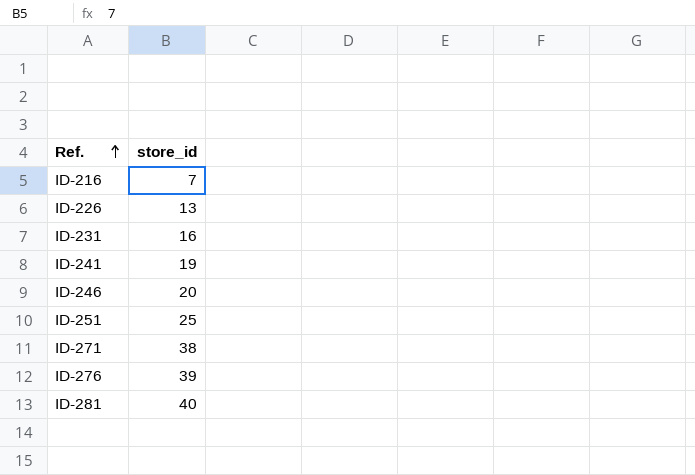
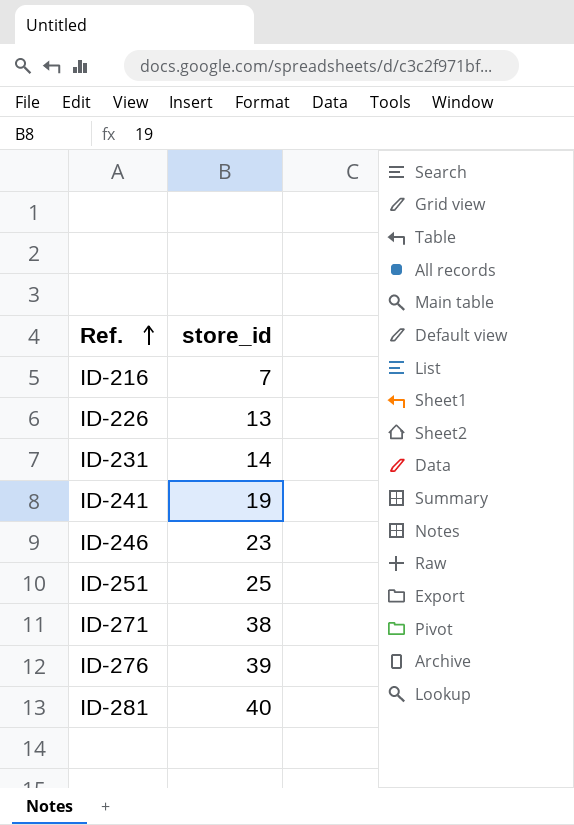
ID-231 | store_id: 16 -> 14
ID-246 | store_id: 20 -> 23

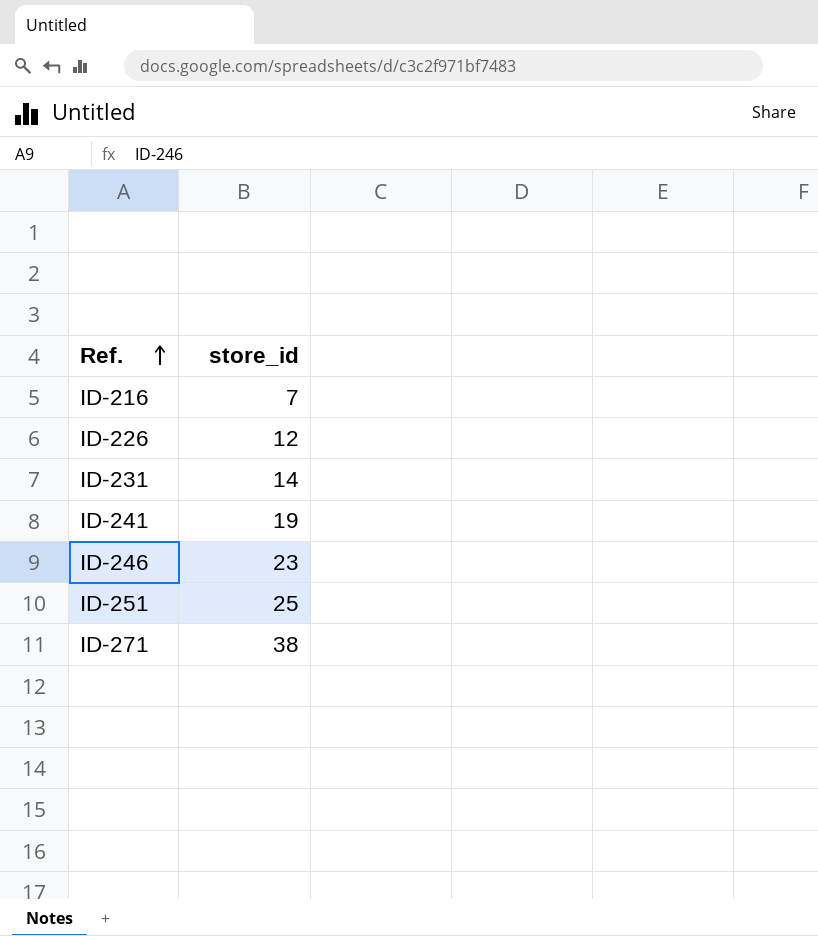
row ID-276: 39 -> none
row ID-281: 40 -> none
ID-226 | store_id: 13 -> 12

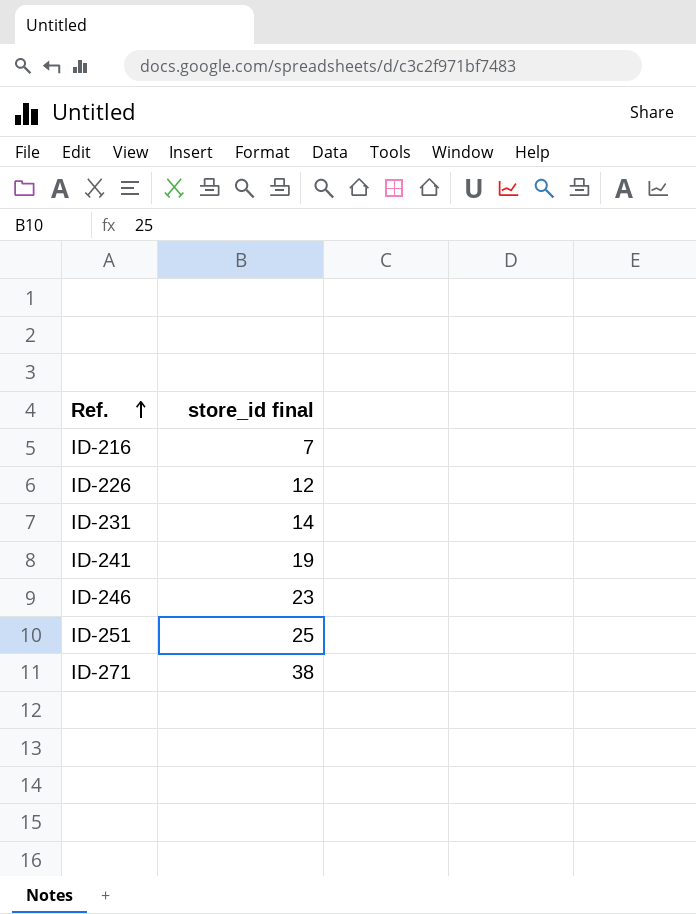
column name: store_id -> store_id final

